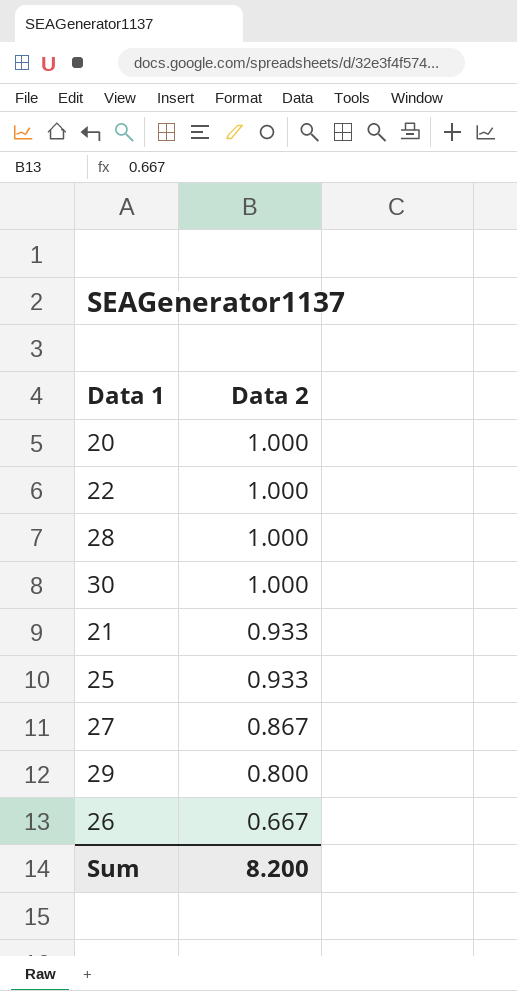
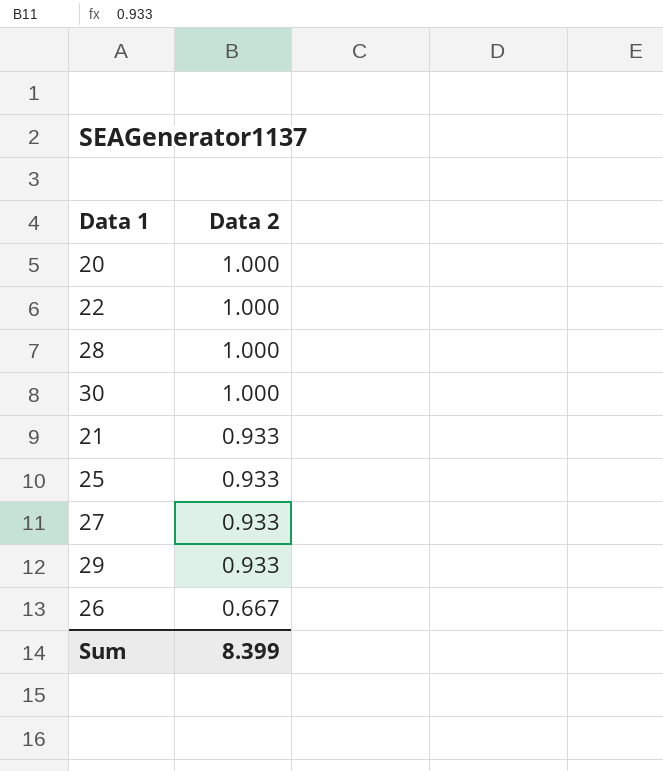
27 | Data 2: 0.867 -> 0.933
29 | Data 2: 0.800 -> 0.933
Sum | Data 2: 8.200 -> 8.399

